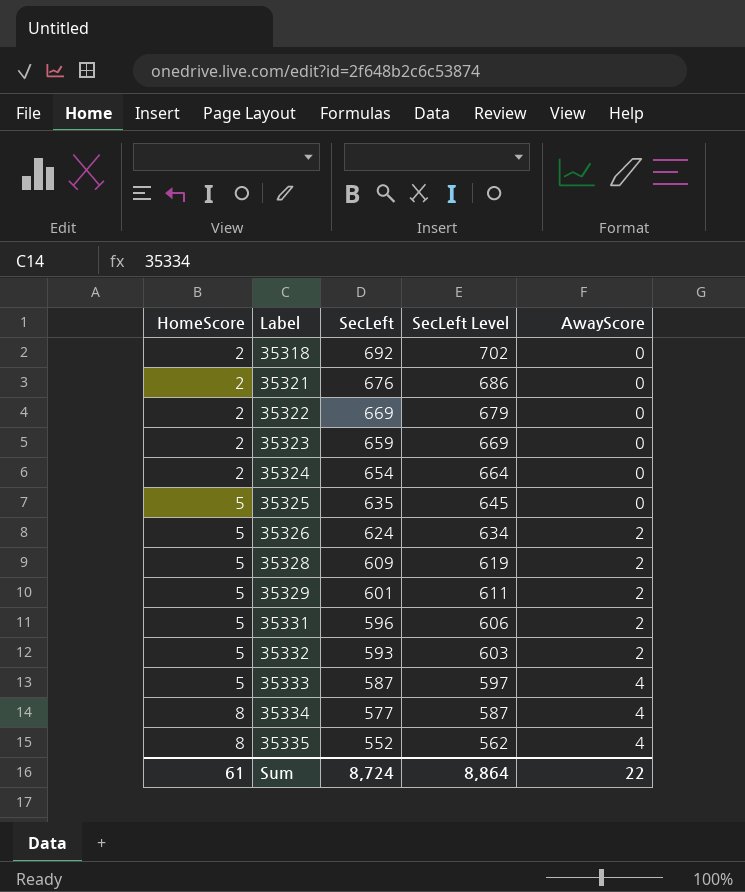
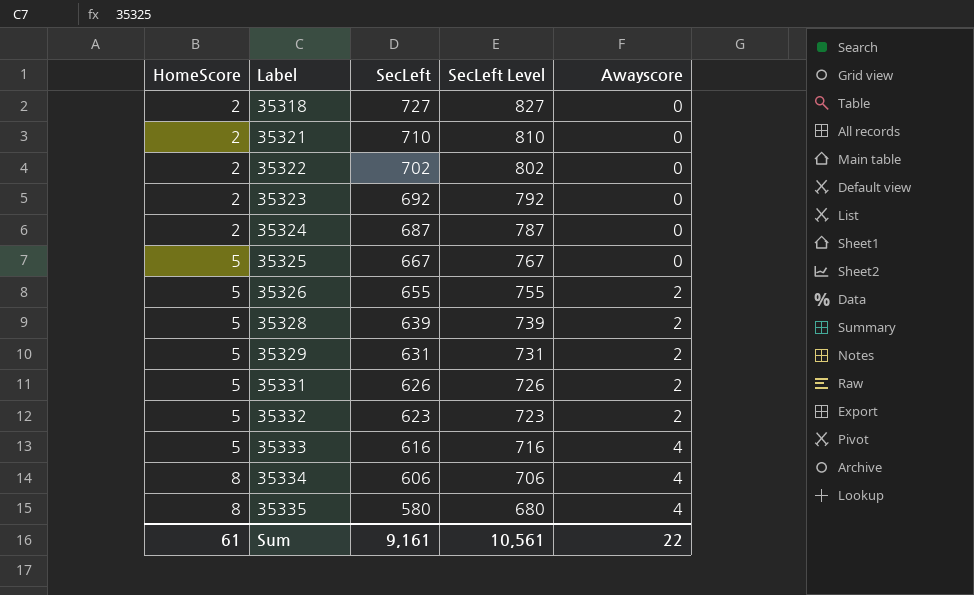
column SecLeft Level | formula: [SecLeft] + 10 -> [SecLeft] + 100
column name: AwayScore -> Awayscore
35318 | SecLeft: 692 -> 727
35321 | SecLeft: 676 -> 710
35322 | SecLeft: 669 -> 702
35323 | SecLeft: 659 -> 692
35324 | SecLeft: 654 -> 687
35325 | SecLeft: 635 -> 667
35326 | SecLeft: 624 -> 655
35328 | SecLeft: 609 -> 639
35329 | SecLeft: 601 -> 631
35331 | SecLeft: 596 -> 626
35332 | SecLeft: 593 -> 623
35333 | SecLeft: 587 -> 616
35334 | SecLeft: 577 -> 606
35335 | SecLeft: 552 -> 580
Sum | SecLeft: 8,724 -> 9,161
Sum | SecLeft Level: 8,864 -> 10,561

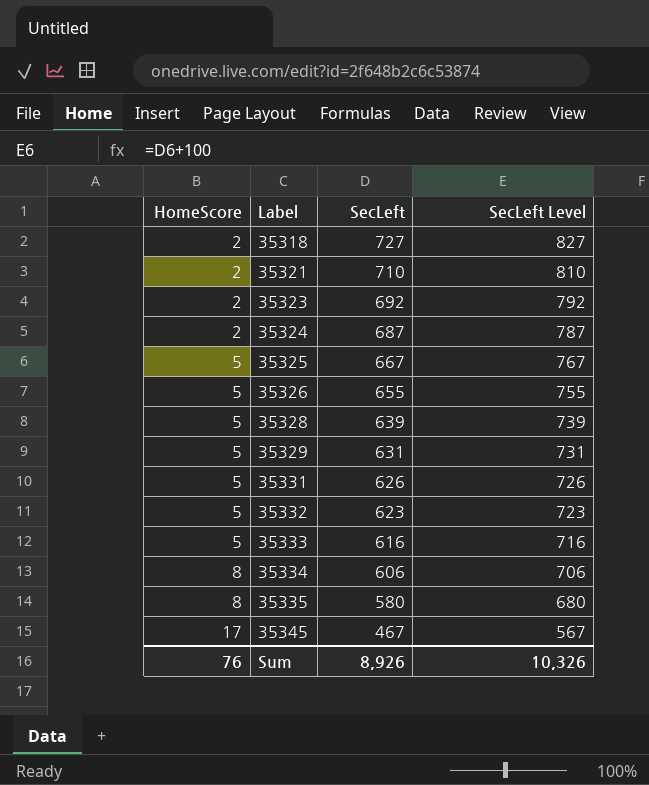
column Awayscore | position: 5 -> none
row 35322: 2 | 702 | 802 | 0 -> none
row 35345: none -> 17 | 467 | 567
Sum | HomeScore: 61 -> 76
Sum | SecLeft: 9,161 -> 8,926
Sum | SecLeft Level: 10,561 -> 10,326

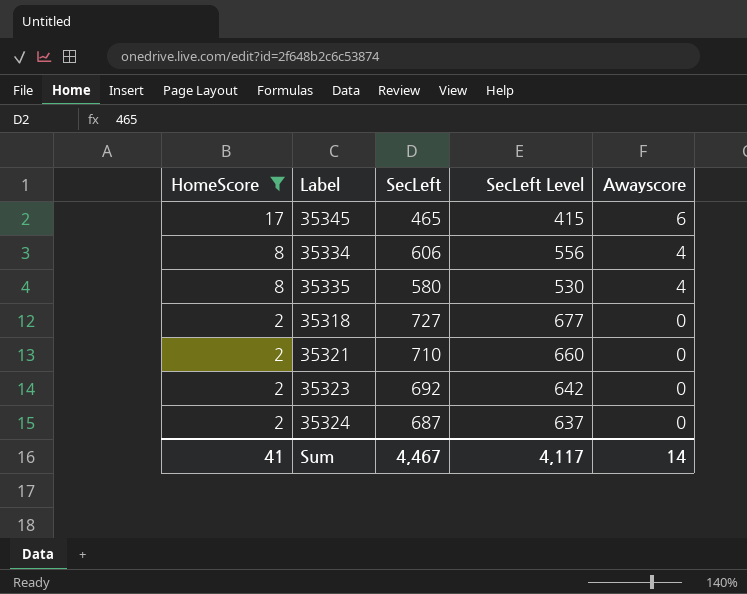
filter: none -> HomeScore != 5
row order: HomeScore ascending -> HomeScore descending
column SecLeft Level | formula: [SecLeft] + 100 -> [SecLeft] - 50
column Awayscore | position: none -> 5
35345 | SecLeft: 467 -> 465
Sum | HomeScore: 76 -> 41
Sum | SecLeft: 8,926 -> 4,467
Sum | SecLeft Level: 10,326 -> 4,117

